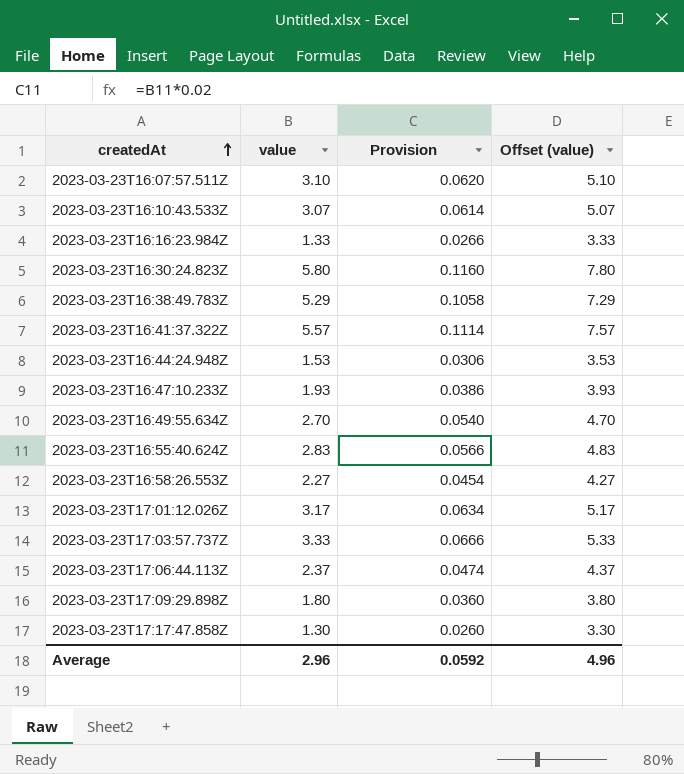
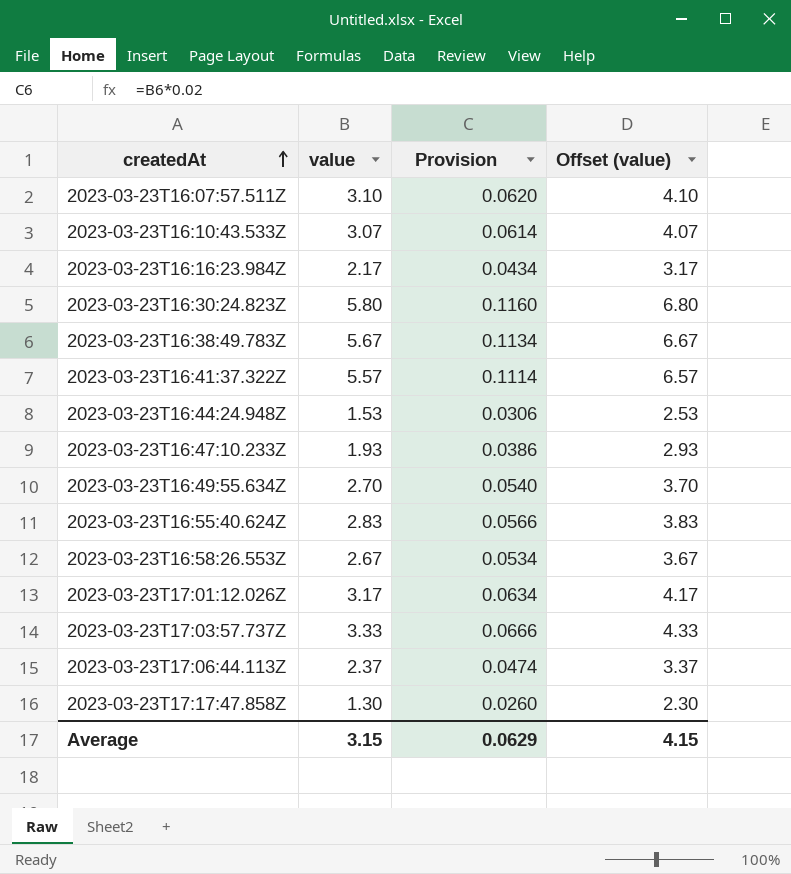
column Offset (value) | formula: [value] + 2 -> [value] + 1
row 2023-03-23T17:09:29.898Z: 1.80 | 0.0360 | 3.80 -> none
2023-03-23T16:16:23.984Z | value: 1.33 -> 2.17
2023-03-23T16:16:23.984Z | Provision: 0.0266 -> 0.0434
2023-03-23T16:38:49.783Z | value: 5.29 -> 5.67
2023-03-23T16:38:49.783Z | Provision: 0.1058 -> 0.1134
2023-03-23T16:58:26.553Z | value: 2.27 -> 2.67
2023-03-23T16:58:26.553Z | Provision: 0.0454 -> 0.0534
Average | value: 2.96 -> 3.15
Average | Provision: 0.0592 -> 0.0629
Average | Offset (value): 4.96 -> 4.15

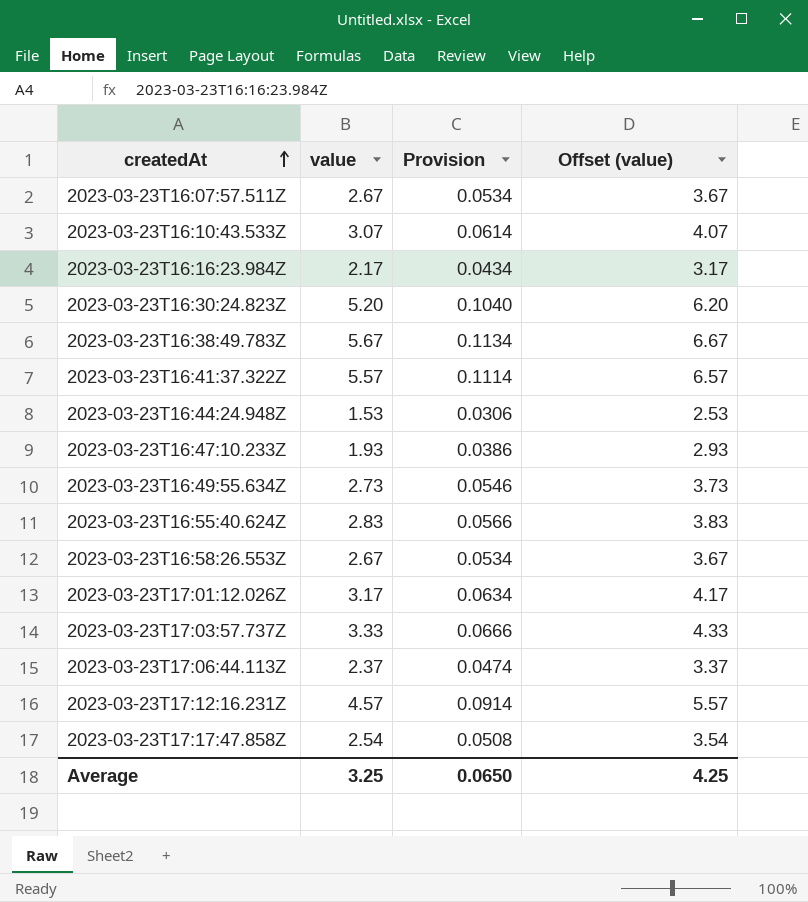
2023-03-23T16:07:57.511Z | value: 3.10 -> 2.67
2023-03-23T16:07:57.511Z | Provision: 0.0620 -> 0.0534
2023-03-23T16:07:57.511Z | Offset (value): 4.10 -> 3.67
2023-03-23T16:30:24.823Z | value: 5.80 -> 5.20
2023-03-23T16:30:24.823Z | Provision: 0.1160 -> 0.1040
2023-03-23T16:30:24.823Z | Offset (value): 6.80 -> 6.20
2023-03-23T16:49:55.634Z | value: 2.70 -> 2.73
2023-03-23T16:49:55.634Z | Provision: 0.0540 -> 0.0546
2023-03-23T16:49:55.634Z | Offset (value): 3.70 -> 3.73
row 2023-03-23T17:12:16.231Z: none -> 4.57 | 0.0914 | 5.57
2023-03-23T17:17:47.858Z | value: 1.30 -> 2.54
2023-03-23T17:17:47.858Z | Provision: 0.0260 -> 0.0508
2023-03-23T17:17:47.858Z | Offset (value): 2.30 -> 3.54
Average | value: 3.15 -> 3.25
Average | Provision: 0.0629 -> 0.0650
Average | Offset (value): 4.15 -> 4.25

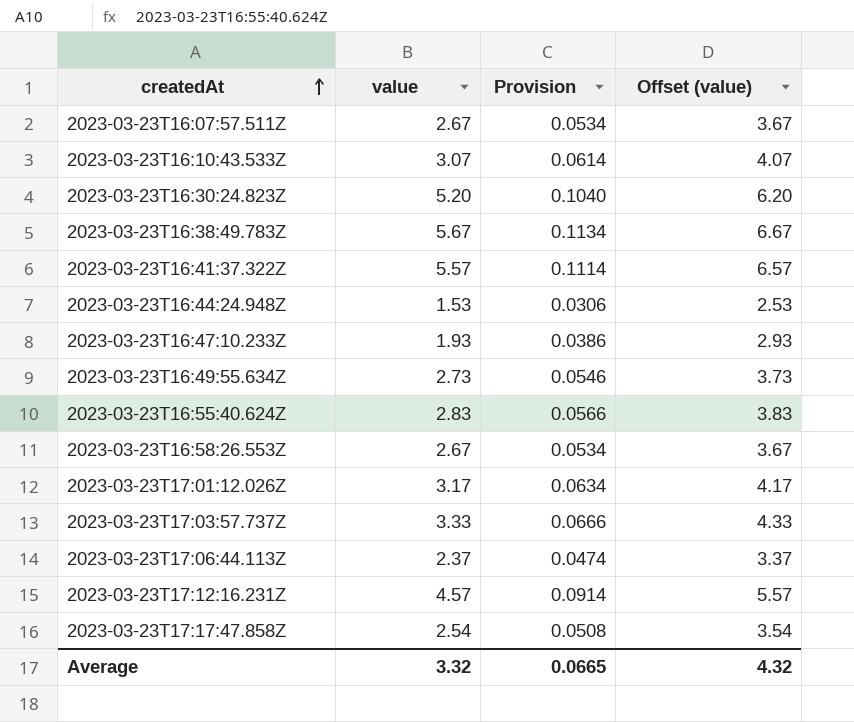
row 2023-03-23T16:16:23.984Z: 2.17 | 0.0434 | 3.17 -> none
Average | value: 3.25 -> 3.32
Average | Provision: 0.0650 -> 0.0665
Average | Offset (value): 4.25 -> 4.32

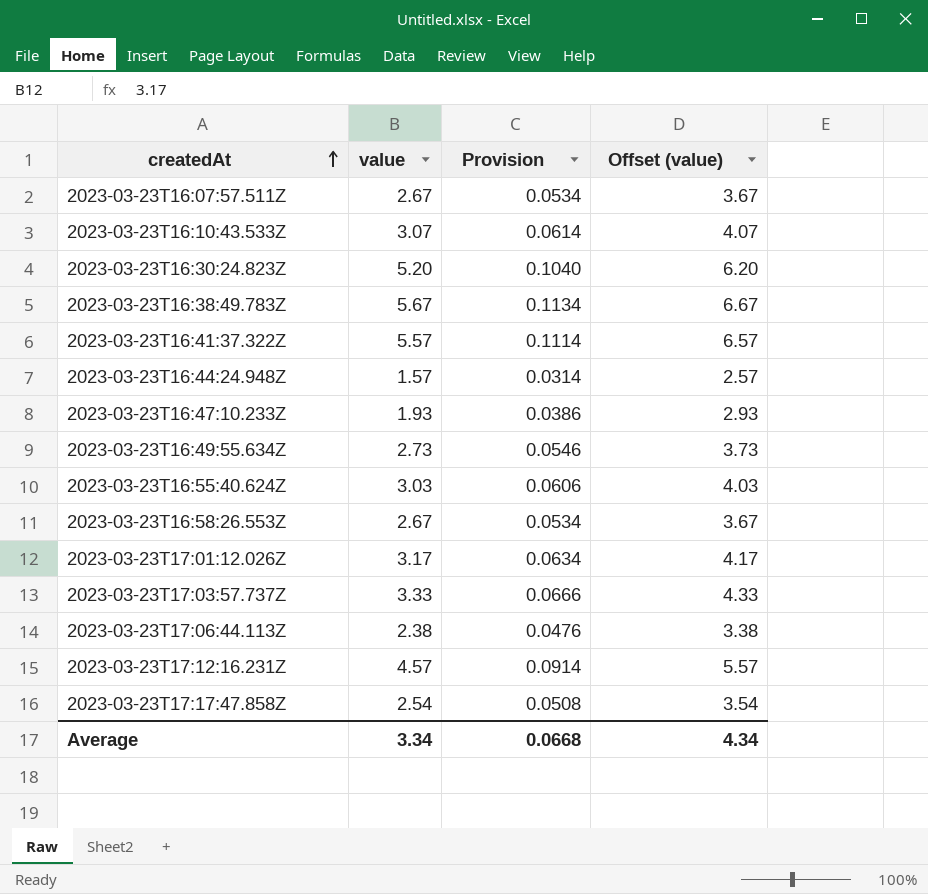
2023-03-23T16:44:24.948Z | value: 1.53 -> 1.57
2023-03-23T16:44:24.948Z | Provision: 0.0306 -> 0.0314
2023-03-23T16:44:24.948Z | Offset (value): 2.53 -> 2.57
2023-03-23T16:55:40.624Z | value: 2.83 -> 3.03
2023-03-23T16:55:40.624Z | Provision: 0.0566 -> 0.0606
2023-03-23T16:55:40.624Z | Offset (value): 3.83 -> 4.03
2023-03-23T17:06:44.113Z | value: 2.37 -> 2.38
2023-03-23T17:06:44.113Z | Provision: 0.0474 -> 0.0476
2023-03-23T17:06:44.113Z | Offset (value): 3.37 -> 3.38
Average | value: 3.32 -> 3.34
Average | Provision: 0.0665 -> 0.0668
Average | Offset (value): 4.32 -> 4.34

